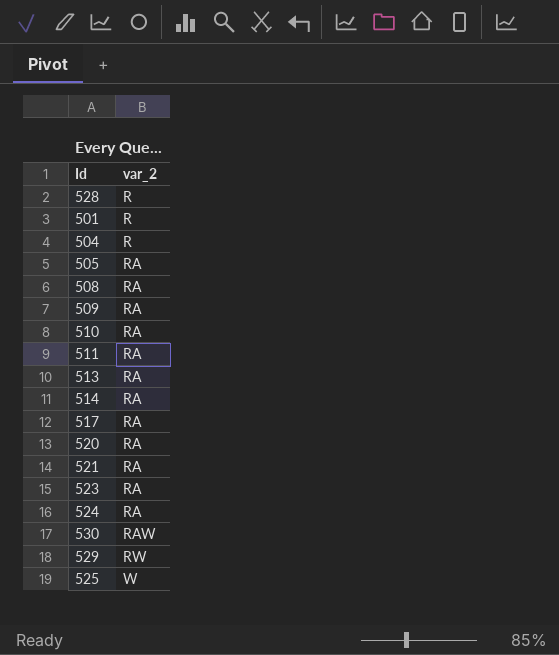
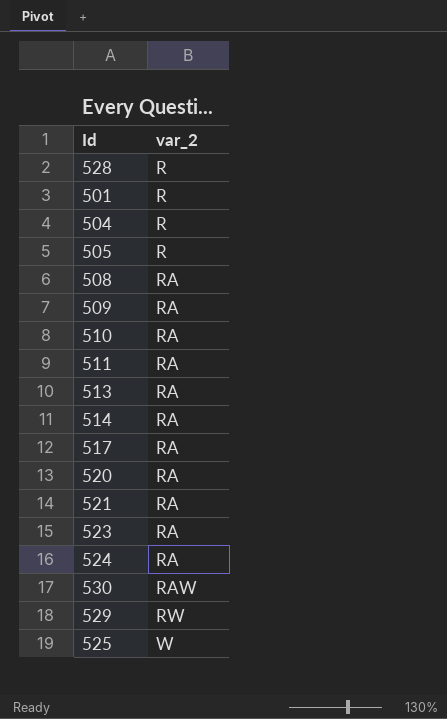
505 | var_2: RA -> R

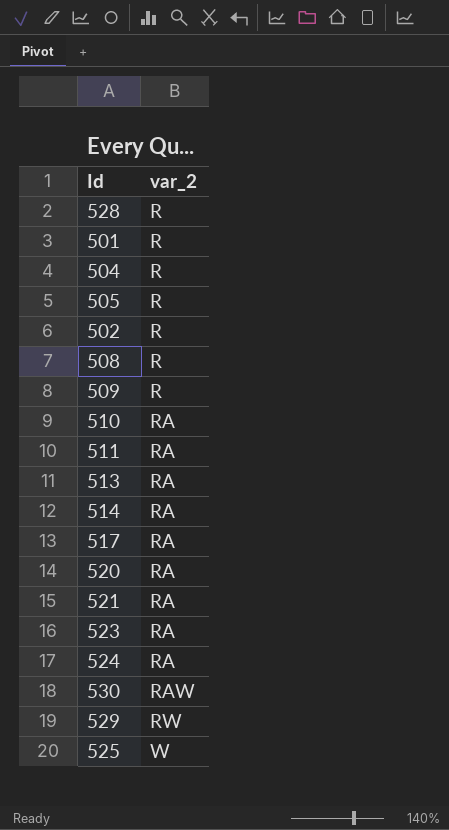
row 502: none -> R
508 | var_2: RA -> R
509 | var_2: RA -> R

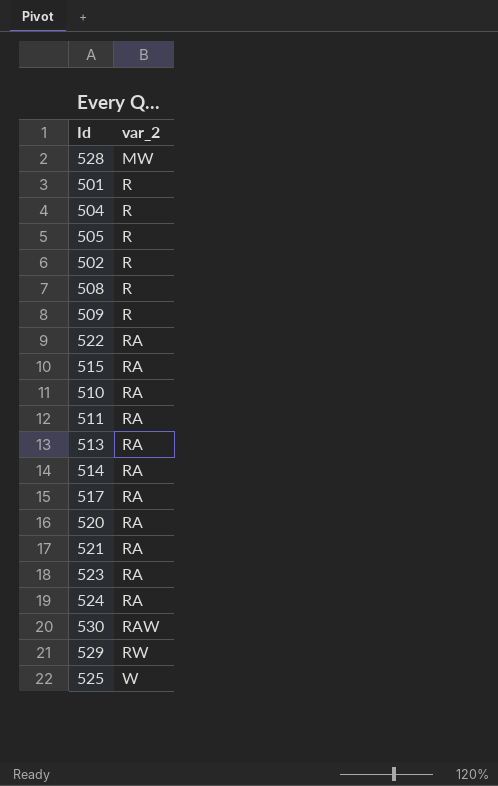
528 | var_2: R -> MW
row 522: none -> RA
row 515: none -> RA

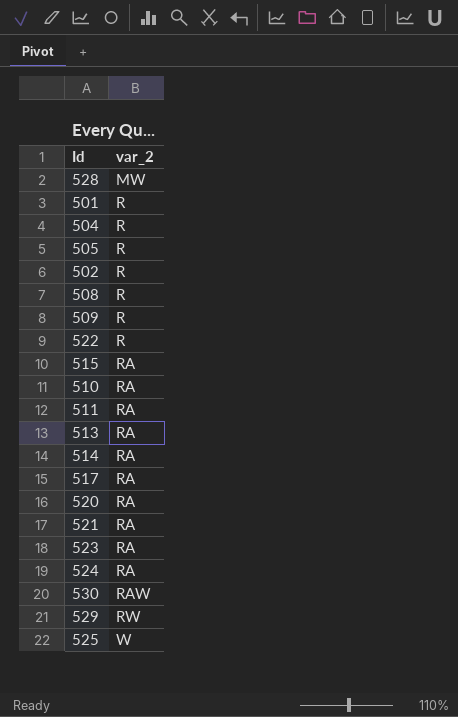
522 | var_2: RA -> R

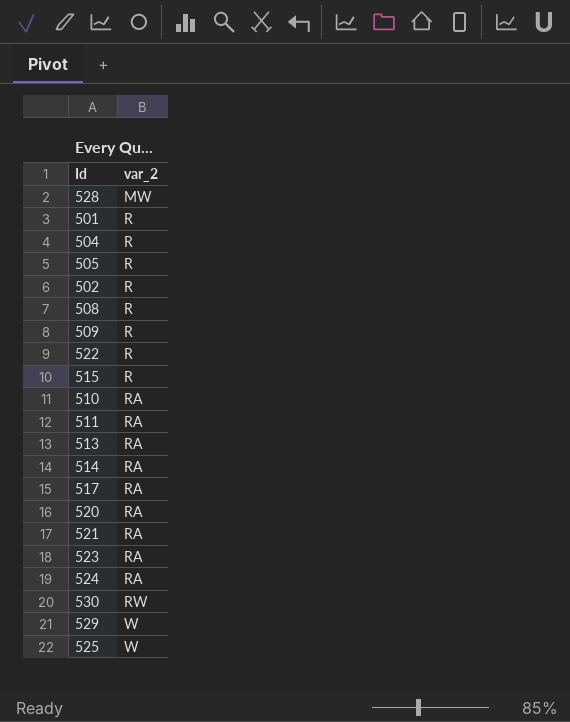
515 | var_2: RA -> R
530 | var_2: RAW -> RW
529 | var_2: RW -> W

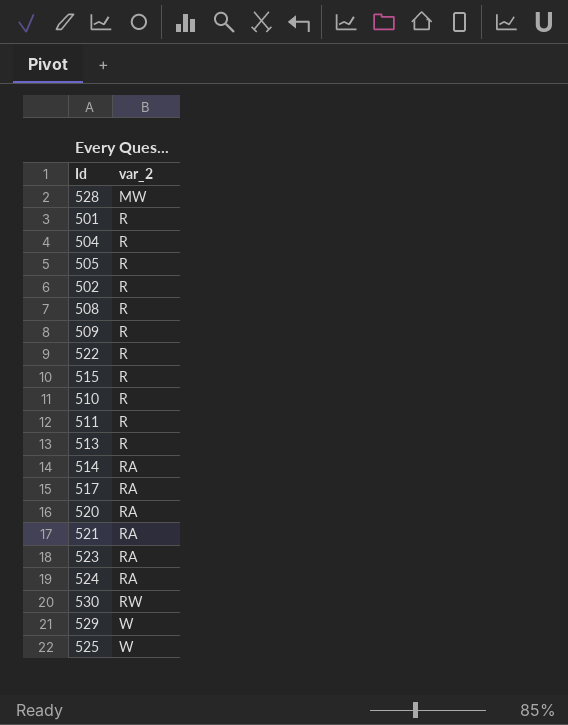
510 | var_2: RA -> R
511 | var_2: RA -> R
513 | var_2: RA -> R

